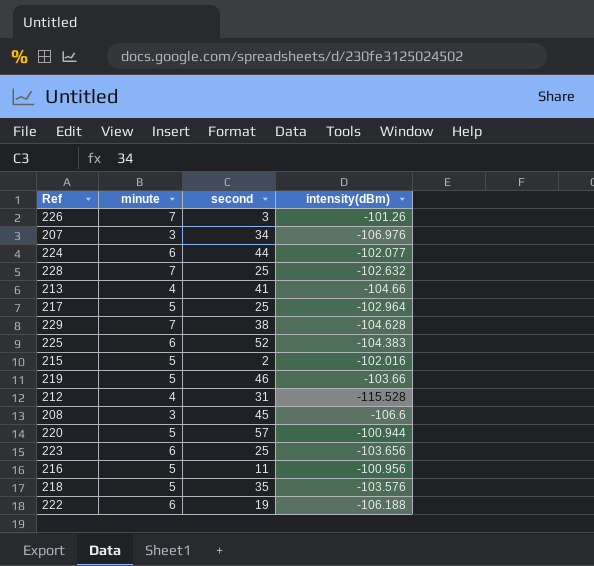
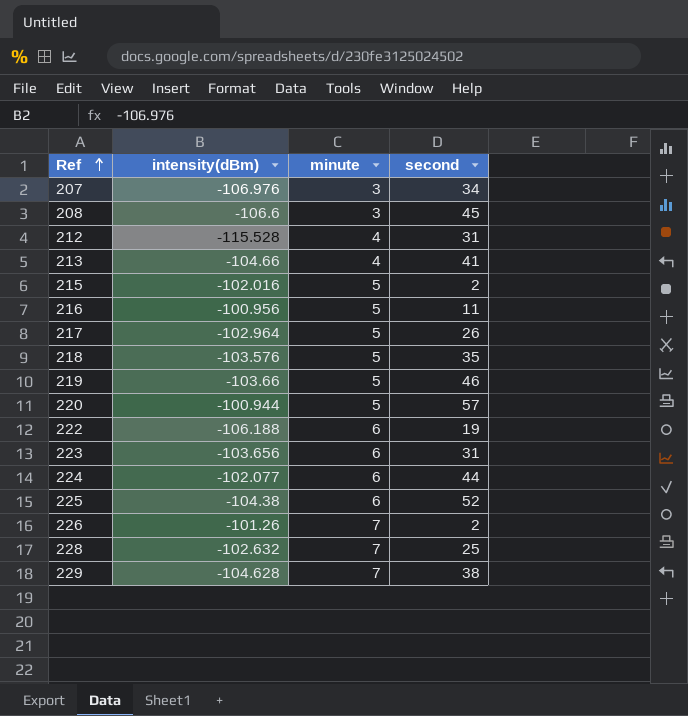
row order: none -> Ref ascending
column intensity(dBm) | position: 4 -> 2
217 | second: 25 -> 26
223 | second: 25 -> 31
225 | intensity(dBm): -104.383 -> -104.38
226 | second: 3 -> 2

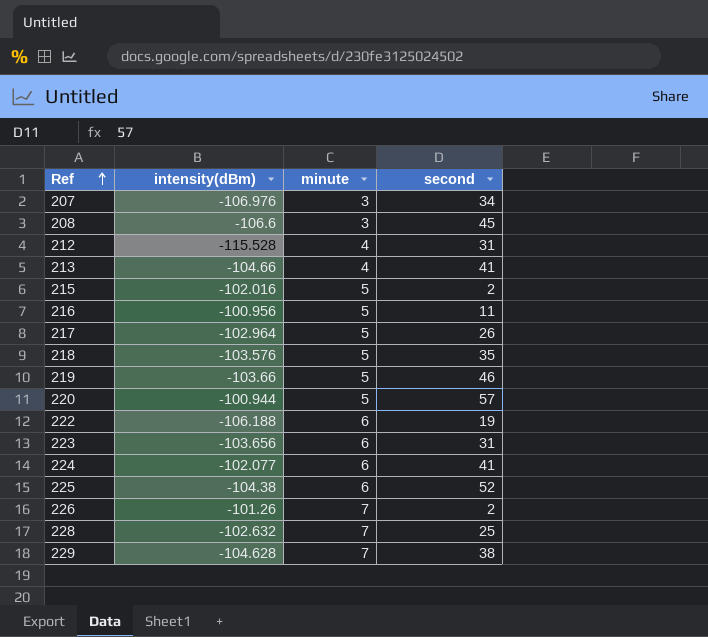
224 | second: 44 -> 41

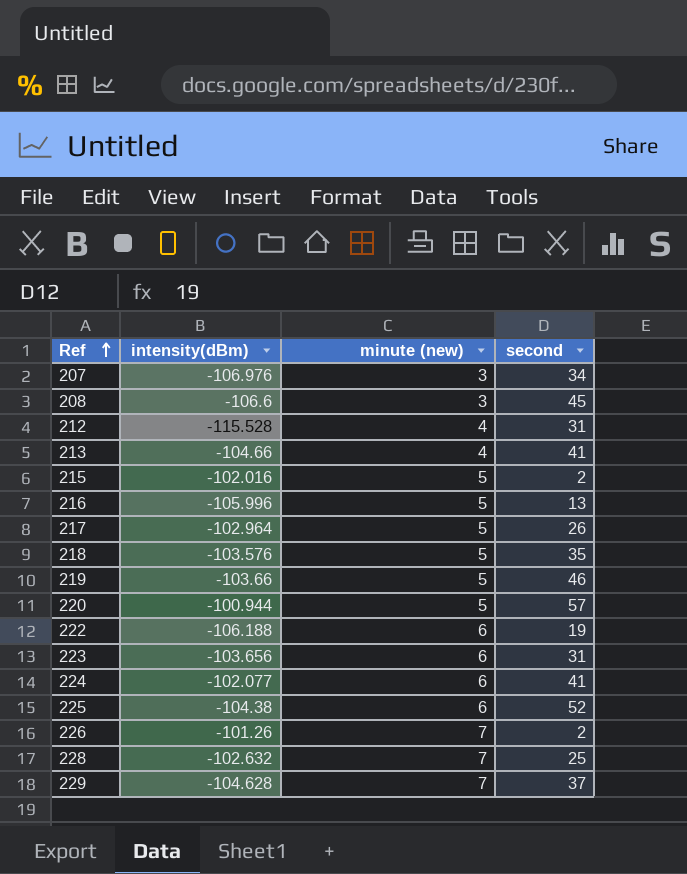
column name: minute -> minute (new)
216 | intensity(dBm): -100.956 -> -105.996
216 | second: 11 -> 13
229 | second: 38 -> 37

